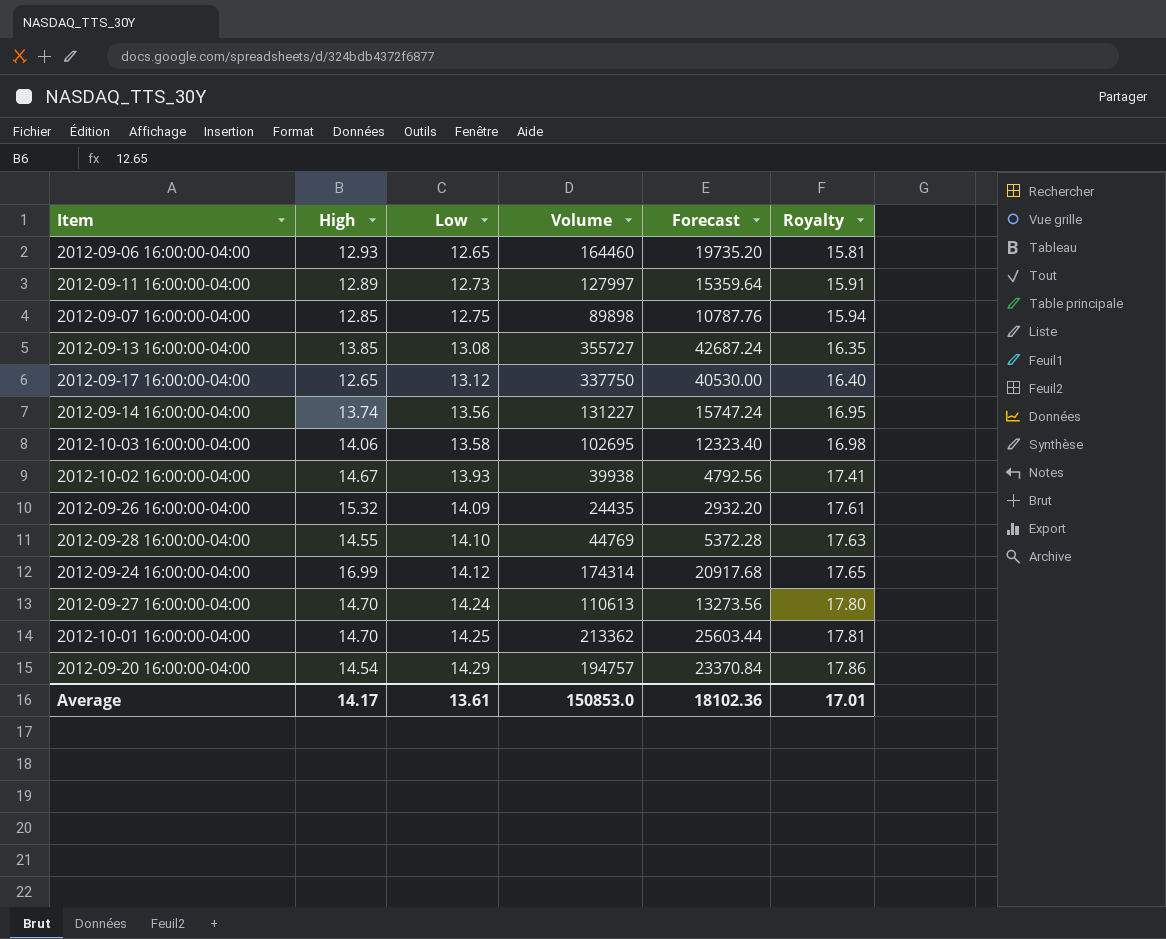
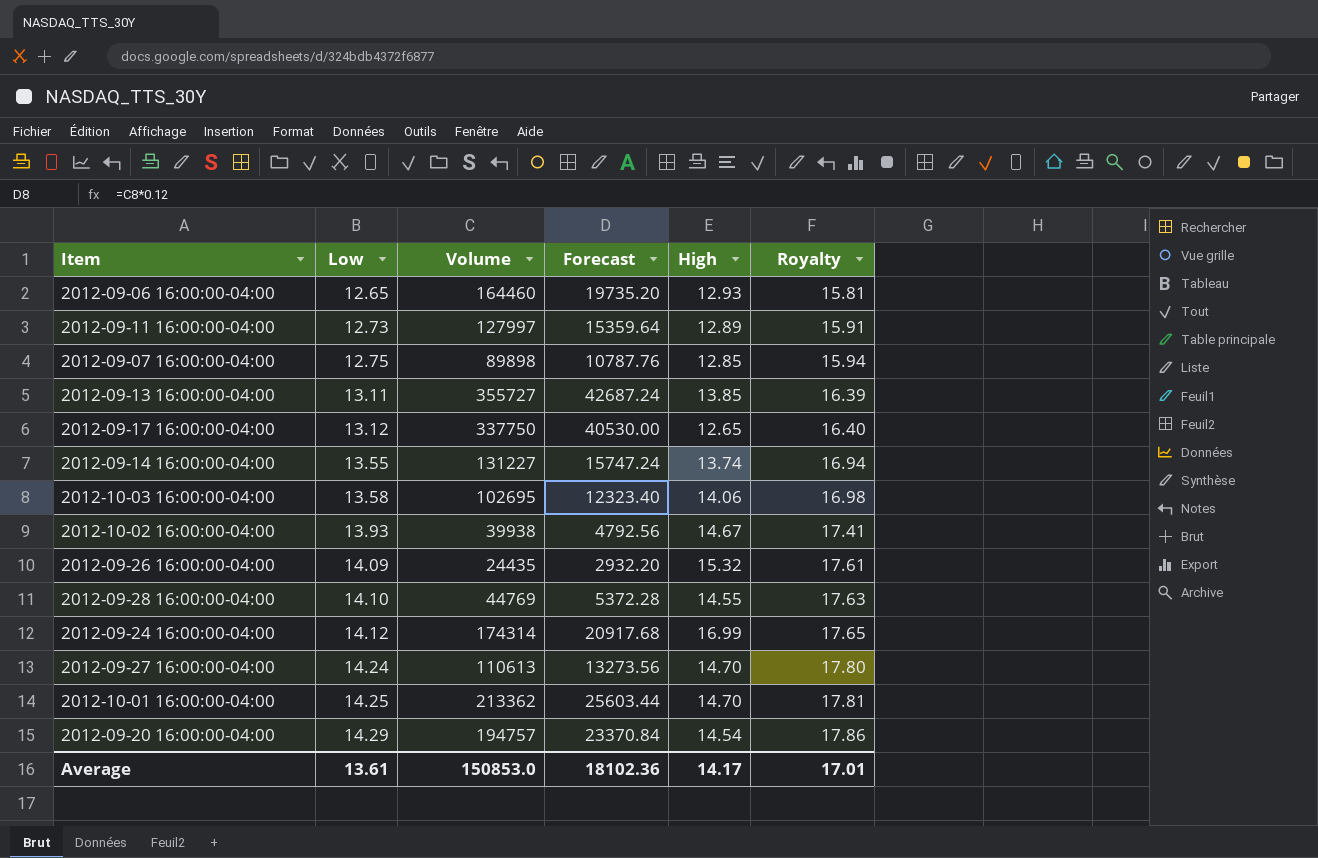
column High | position: 2 -> 5
2012-09-13 16:00:00-04:00 | Low: 13.08 -> 13.11
2012-09-13 16:00:00-04:00 | Royalty: 16.35 -> 16.39
2012-09-14 16:00:00-04:00 | Low: 13.56 -> 13.55
2012-09-14 16:00:00-04:00 | Royalty: 16.95 -> 16.94

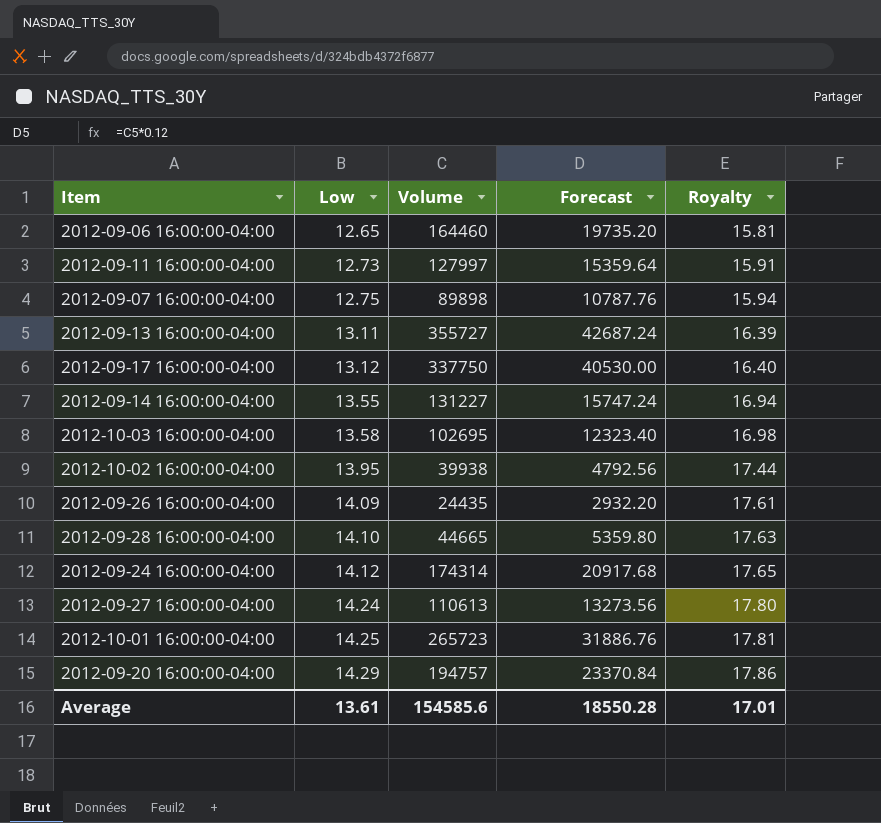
column High | position: 5 -> none
2012-10-02 16:00:00-04:00 | Low: 13.93 -> 13.95
2012-10-02 16:00:00-04:00 | Royalty: 17.41 -> 17.44
2012-09-28 16:00:00-04:00 | Volume: 44769 -> 44665
2012-09-28 16:00:00-04:00 | Forecast: 5372.28 -> 5359.80
2012-10-01 16:00:00-04:00 | Volume: 213362 -> 265723
2012-10-01 16:00:00-04:00 | Forecast: 25603.44 -> 31886.76
Average | Volume: 150853.0 -> 154585.6
Average | Forecast: 18102.36 -> 18550.28

